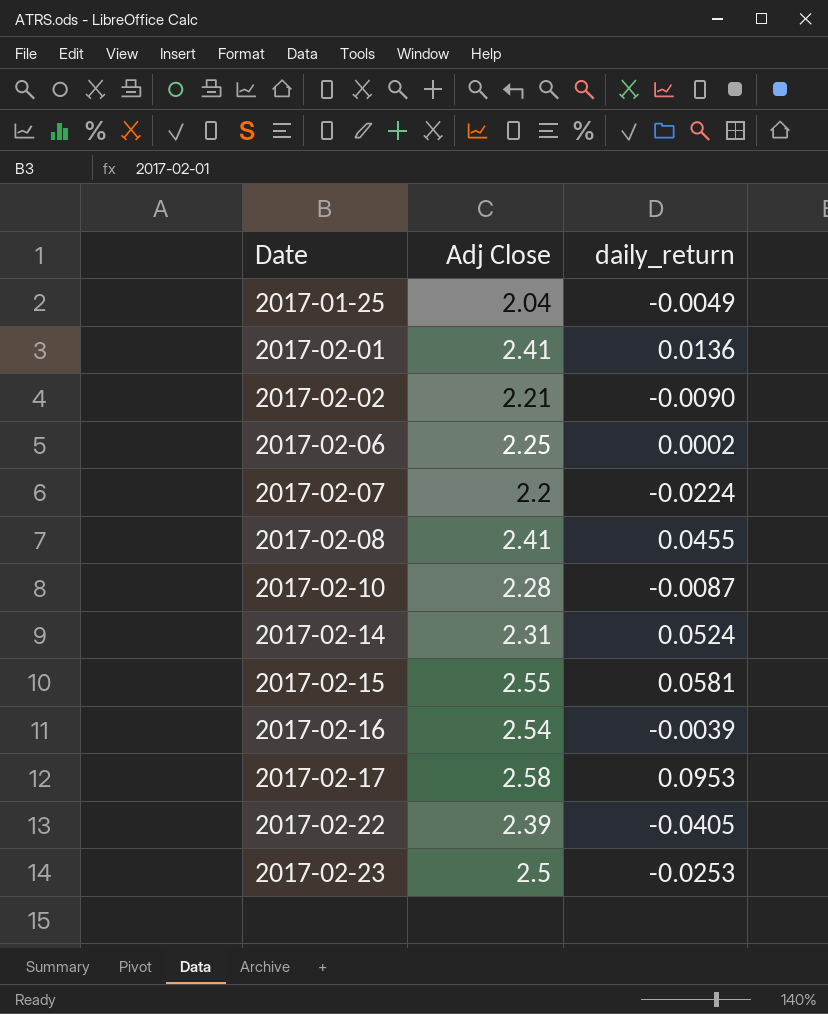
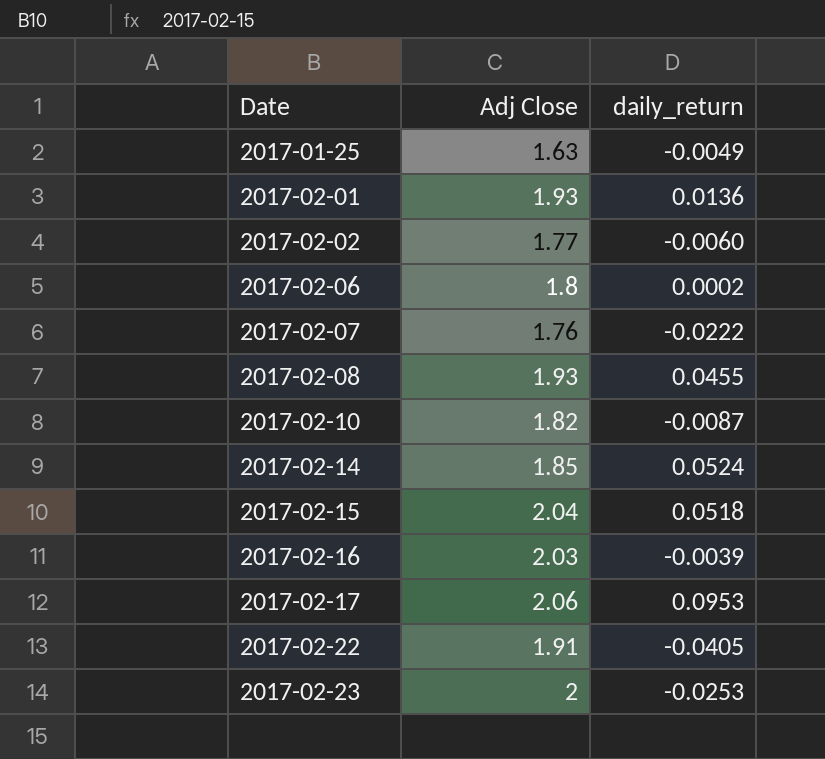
2017-01-25 | Adj Close: 2.04 -> 1.63
2017-02-01 | Adj Close: 2.41 -> 1.93
2017-02-02 | Adj Close: 2.21 -> 1.77
2017-02-02 | daily_return: -0.0090 -> -0.0060
2017-02-06 | Adj Close: 2.25 -> 1.8
2017-02-07 | Adj Close: 2.2 -> 1.76
2017-02-07 | daily_return: -0.0224 -> -0.0222
2017-02-08 | Adj Close: 2.41 -> 1.93
2017-02-10 | Adj Close: 2.28 -> 1.82
2017-02-14 | Adj Close: 2.31 -> 1.85
2017-02-15 | Adj Close: 2.55 -> 2.04
2017-02-15 | daily_return: 0.0581 -> 0.0518
2017-02-16 | Adj Close: 2.54 -> 2.03
2017-02-17 | Adj Close: 2.58 -> 2.06
2017-02-22 | Adj Close: 2.39 -> 1.91
2017-02-23 | Adj Close: 2.5 -> 2

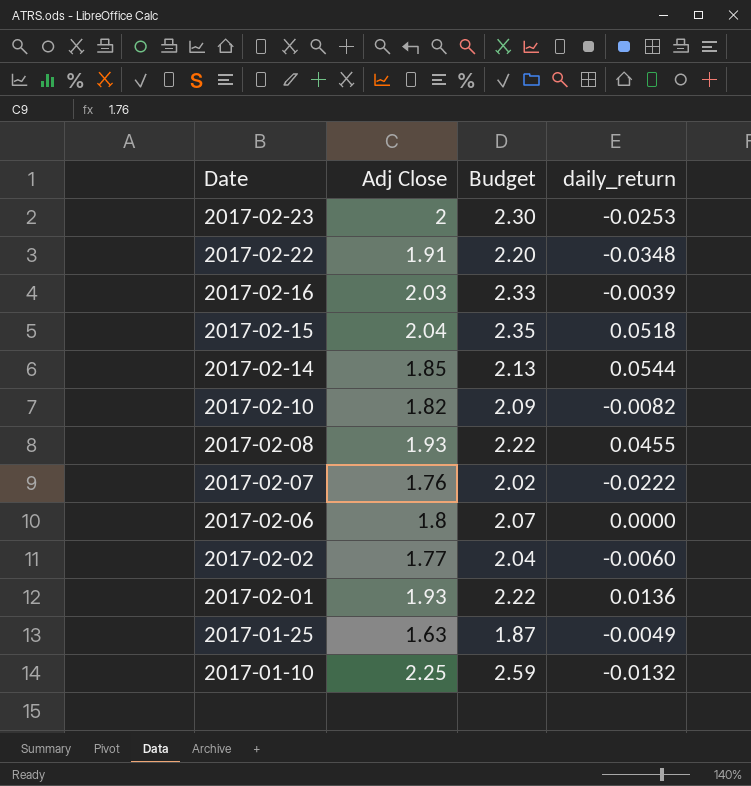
row order: Date ascending -> Date descending
column Budget | formula: none -> [Adj Close] * 1.15
row 2017-02-17: 2.06 | 0.0953 -> none
2017-02-22 | daily_return: -0.0405 -> -0.0348
2017-02-14 | daily_return: 0.0524 -> 0.0544
2017-02-10 | daily_return: -0.0087 -> -0.0082
2017-02-06 | daily_return: 0.0002 -> 0.0000
row 2017-01-10: none -> 2.25 | 2.59 | -0.0132

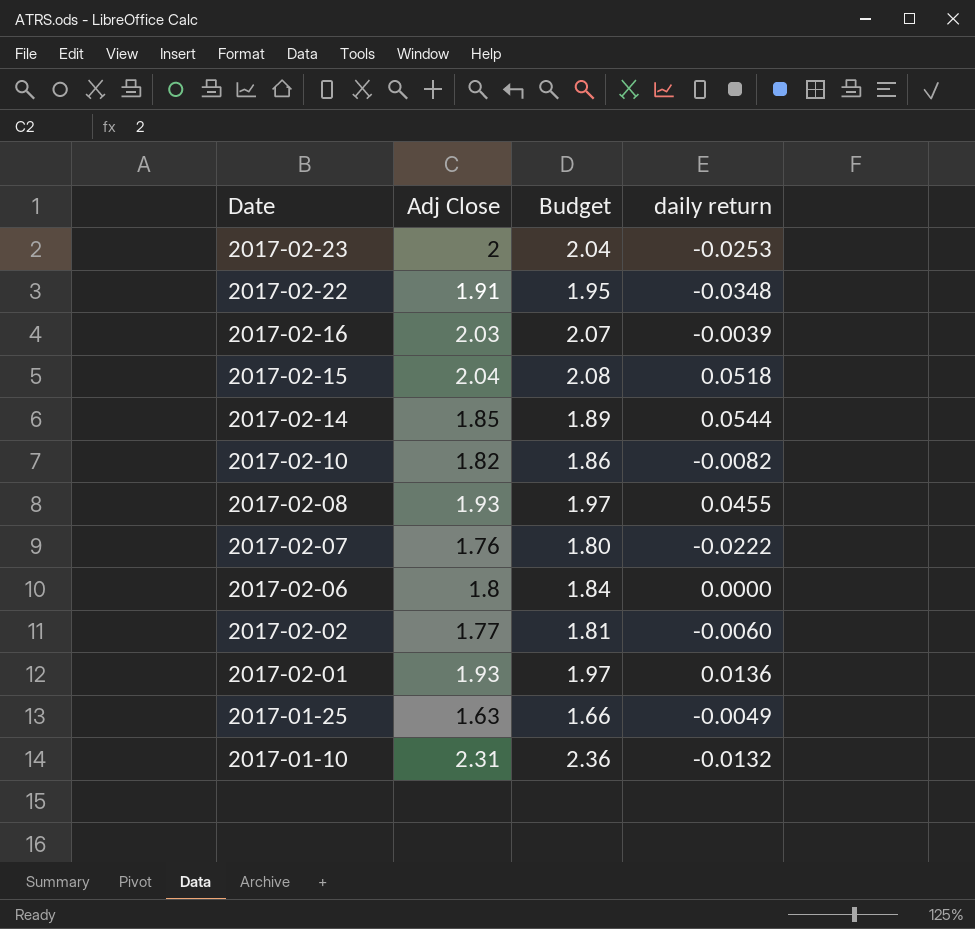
column Budget | formula: [Adj Close] * 1.15 -> [Adj Close] * 1.02
column name: daily_return -> daily return
2017-01-10 | Adj Close: 2.25 -> 2.31

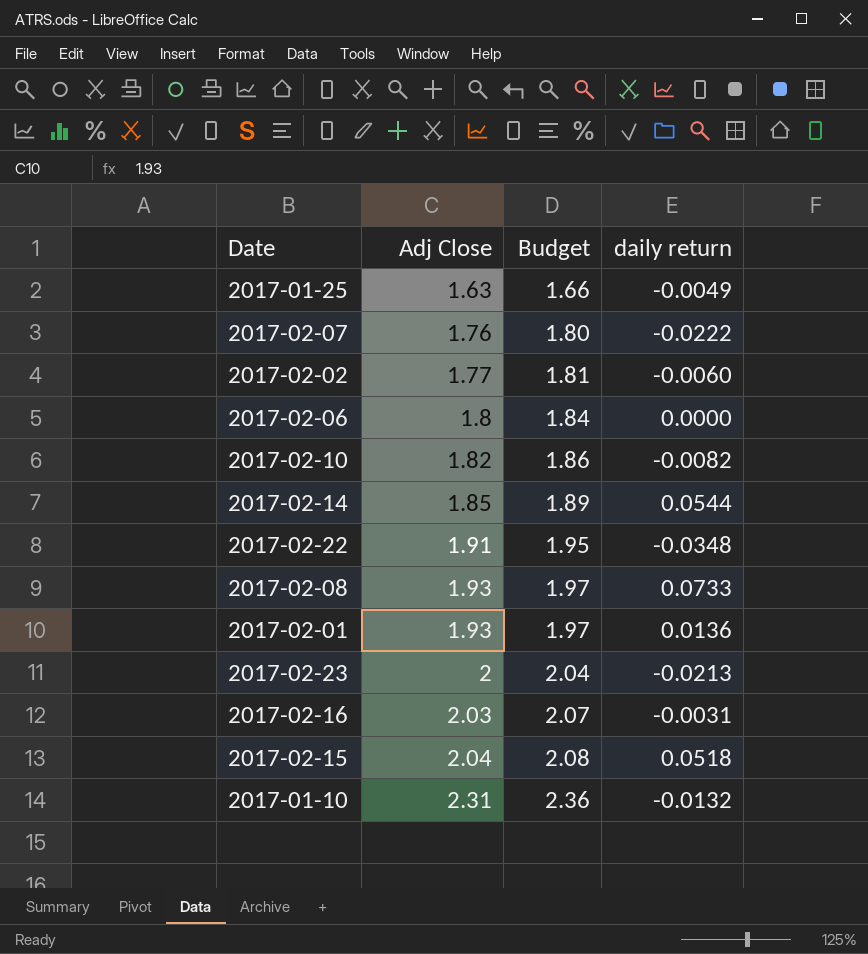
row order: Date descending -> Adj Close ascending
2017-02-08 | daily return: 0.0455 -> 0.0733
2017-02-23 | daily return: -0.0253 -> -0.0213
2017-02-16 | daily return: -0.0039 -> -0.0031

